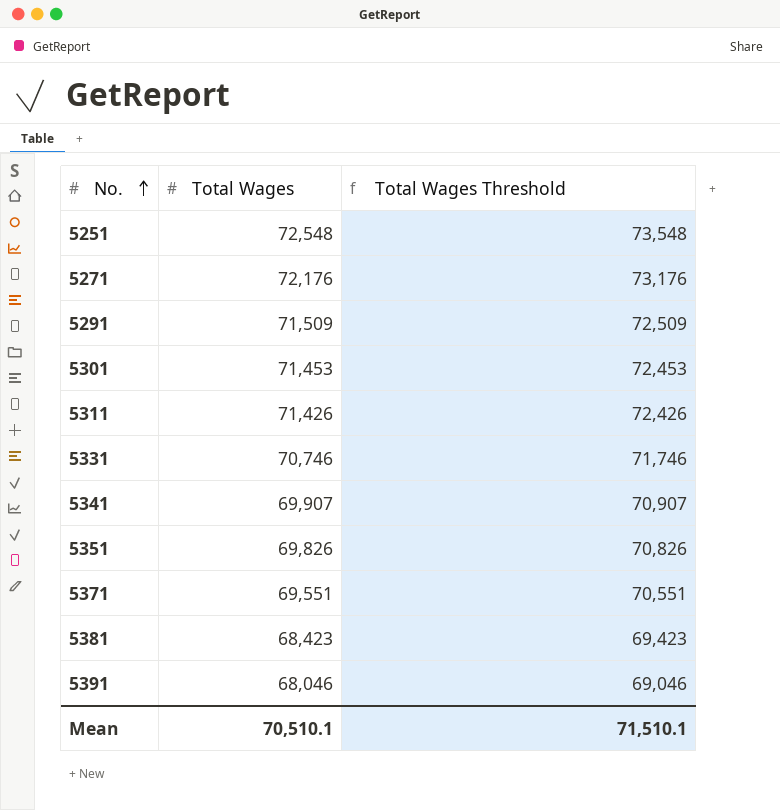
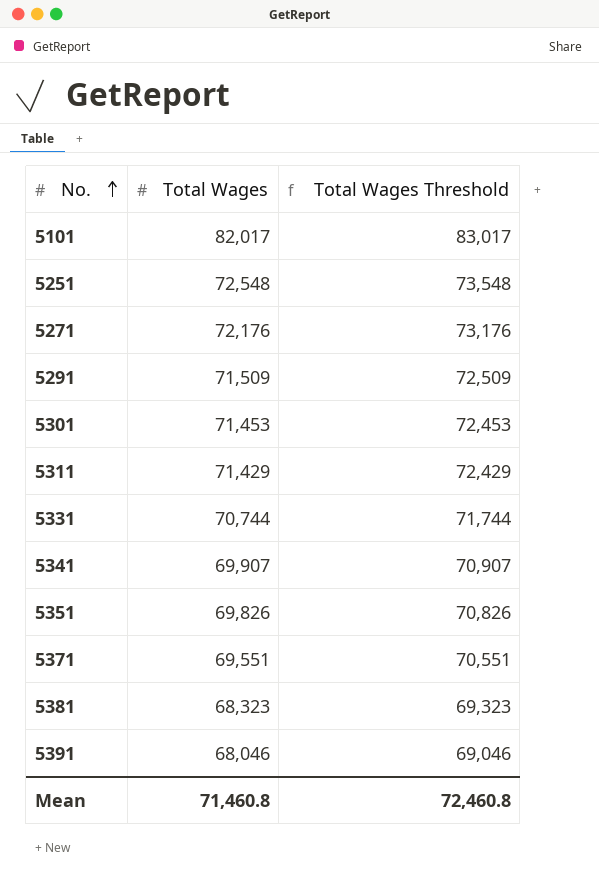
row 5101: none -> 82,017 | 83,017
5311 | Total Wages: 71,426 -> 71,429
5311 | Total Wages Threshold: 72,426 -> 72,429
5331 | Total Wages: 70,746 -> 70,744
5331 | Total Wages Threshold: 71,746 -> 71,744
5381 | Total Wages: 68,423 -> 68,323
5381 | Total Wages Threshold: 69,423 -> 69,323
Mean | Total Wages: 70,510.1 -> 71,460.8
Mean | Total Wages Threshold: 71,510.1 -> 72,460.8

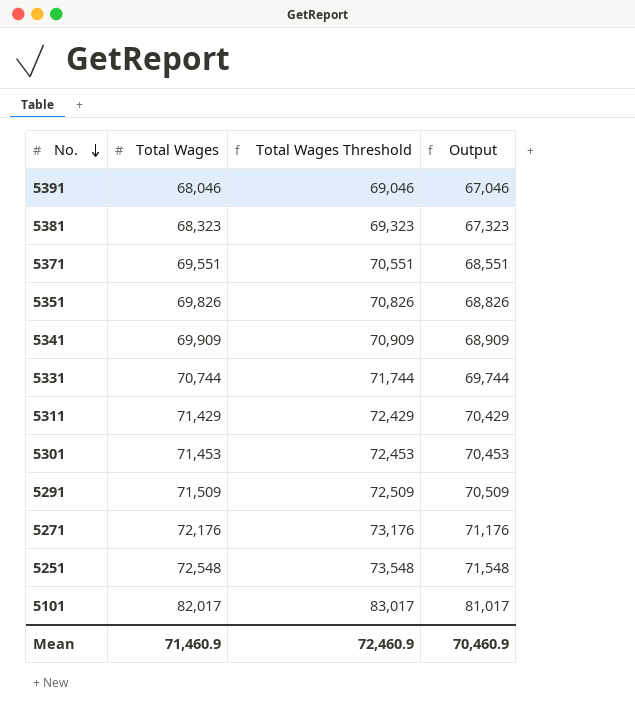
row order: No. ascending -> No. descending
column Output | formula: none -> [Total Wages] - 1000
5341 | Total Wages: 69,907 -> 69,909
5341 | Total Wages Threshold: 70,907 -> 70,909
Mean | Total Wages: 71,460.8 -> 71,460.9
Mean | Total Wages Threshold: 72,460.8 -> 72,460.9

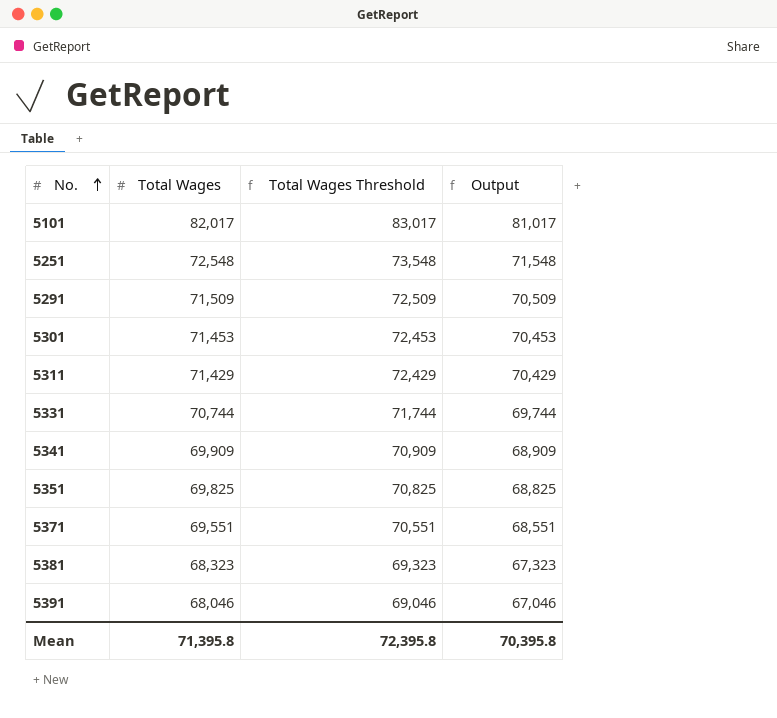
row order: No. descending -> No. ascending
row 5271: 72,176 | 73,176 | 71,176 -> none
5351 | Total Wages: 69,826 -> 69,825
5351 | Total Wages Threshold: 70,826 -> 70,825
5351 | Output: 68,826 -> 68,825
Mean | Total Wages: 71,460.9 -> 71,395.8
Mean | Total Wages Threshold: 72,460.9 -> 72,395.8
Mean | Output: 70,460.9 -> 70,395.8

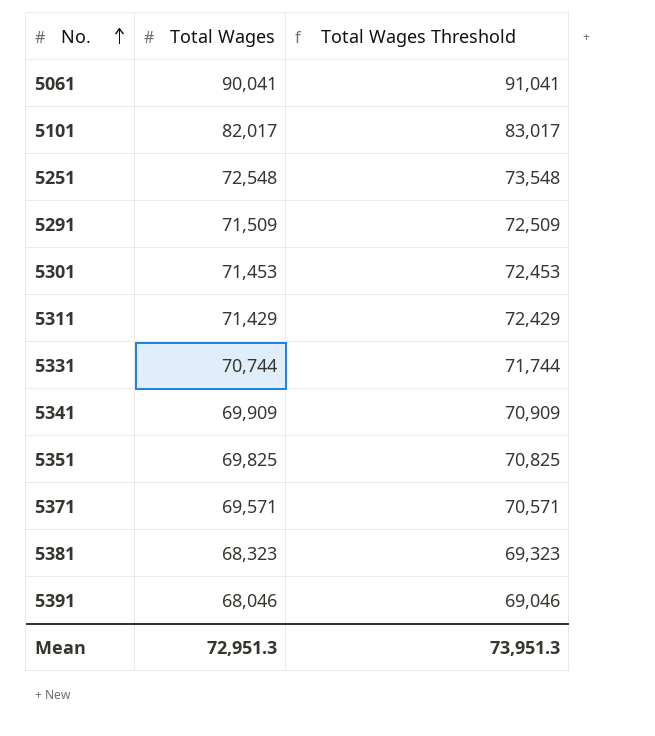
column Output | formula: [Total Wages] - 1000 -> none
row 5061: none -> 90,041 | 91,041
5371 | Total Wages: 69,551 -> 69,571
5371 | Total Wages Threshold: 70,551 -> 70,571
Mean | Total Wages: 71,395.8 -> 72,951.3
Mean | Total Wages Threshold: 72,395.8 -> 73,951.3

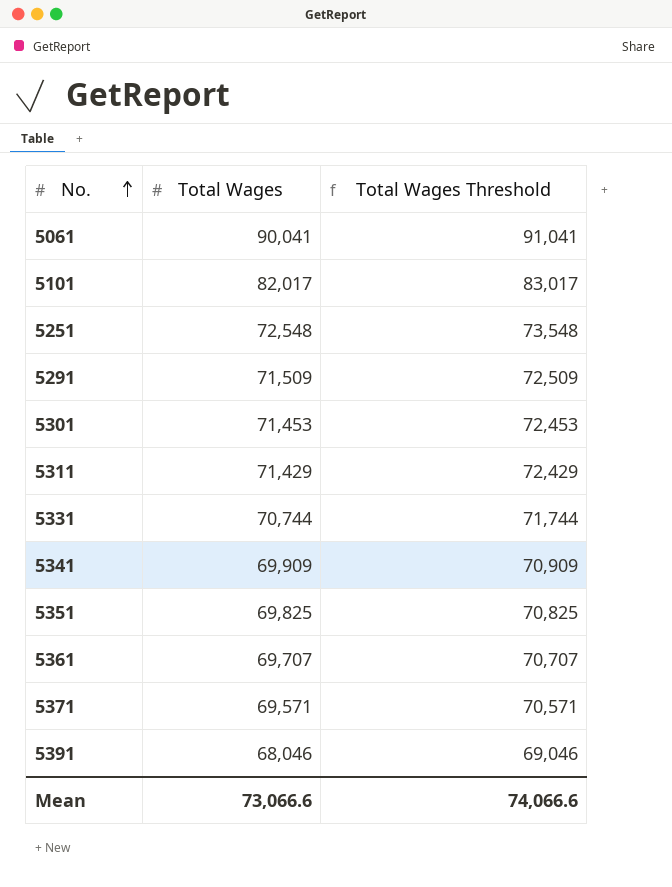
row 5381: 68,323 | 69,323 -> none
row 5361: none -> 69,707 | 70,707
Mean | Total Wages: 72,951.3 -> 73,066.6
Mean | Total Wages Threshold: 73,951.3 -> 74,066.6

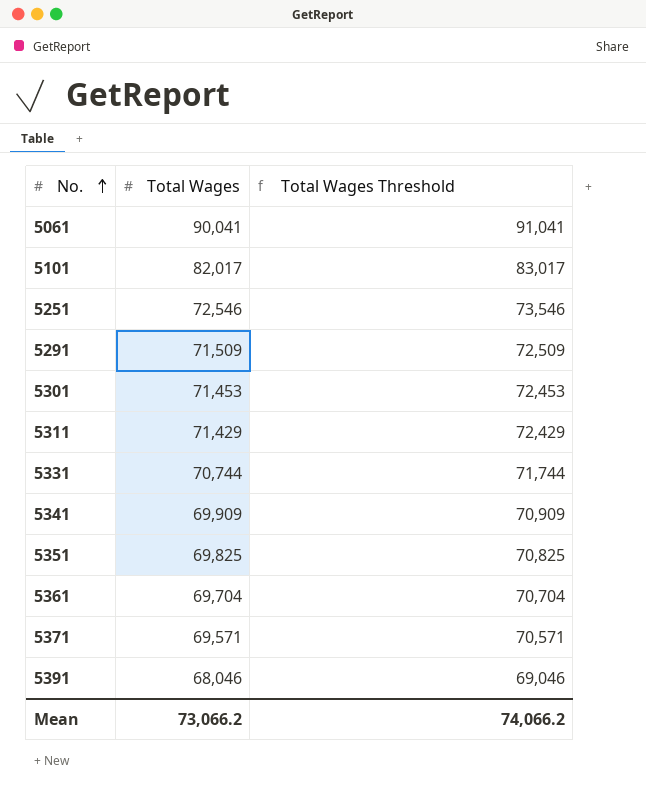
5251 | Total Wages: 72,548 -> 72,546
5251 | Total Wages Threshold: 73,548 -> 73,546
5361 | Total Wages: 69,707 -> 69,704
5361 | Total Wages Threshold: 70,707 -> 70,704
Mean | Total Wages: 73,066.6 -> 73,066.2
Mean | Total Wages Threshold: 74,066.6 -> 74,066.2

